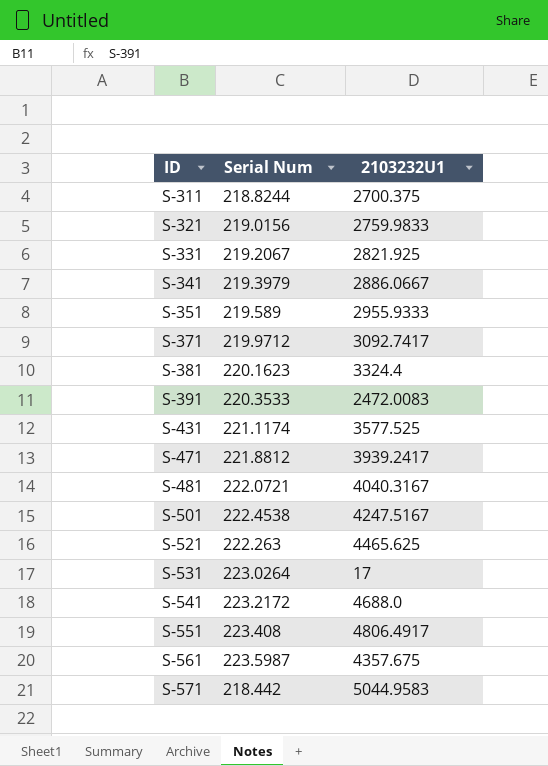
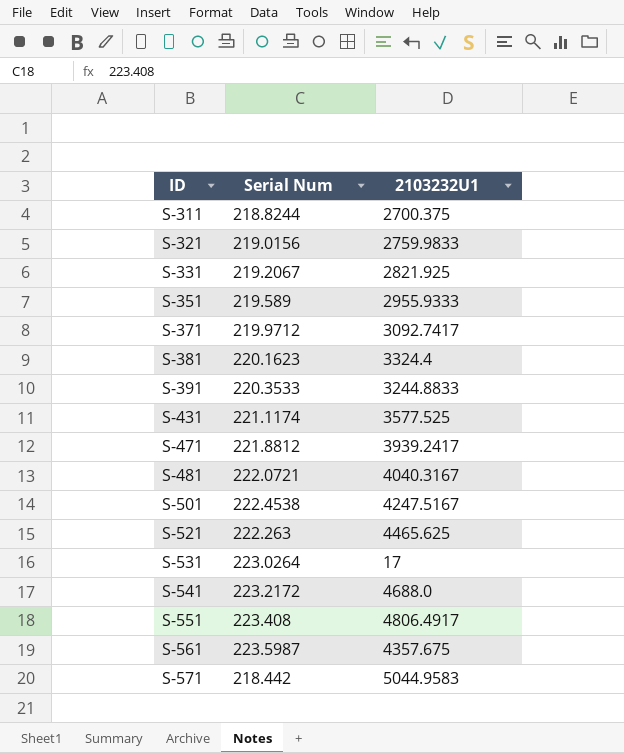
row S-341: 219.3979 | 2886.0667 -> none
S-391 | 2103232U1: 2472.0083 -> 3244.8833

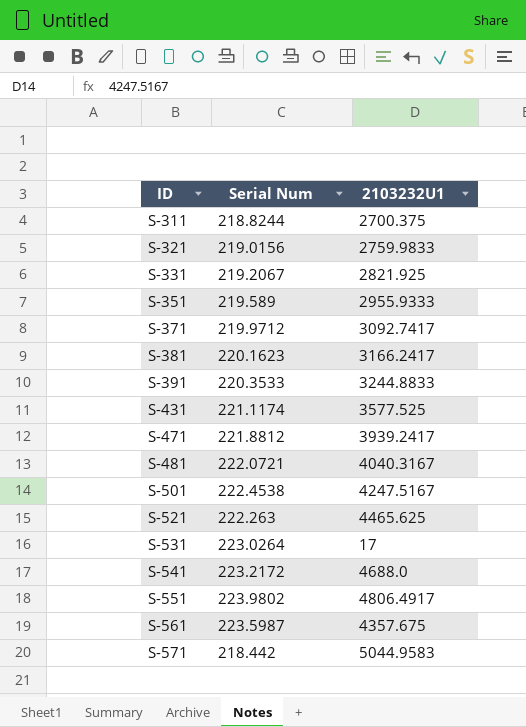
S-381 | 2103232U1: 3324.4 -> 3166.2417
S-551 | Serial Num: 223.408 -> 223.9802

